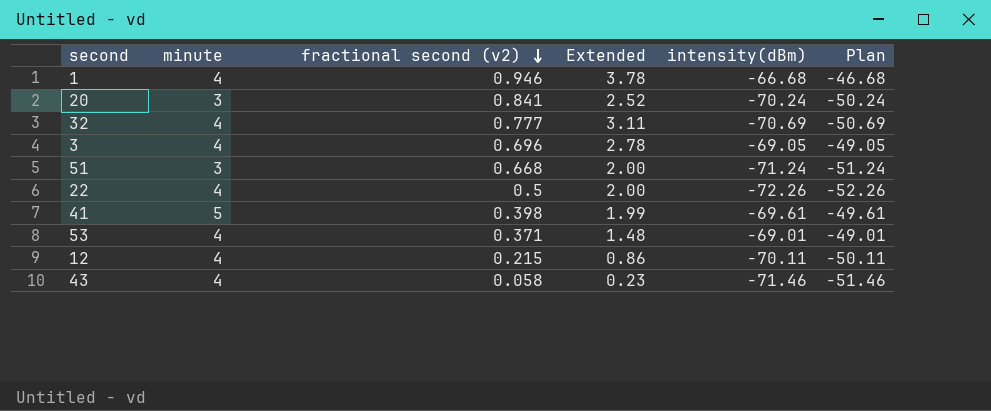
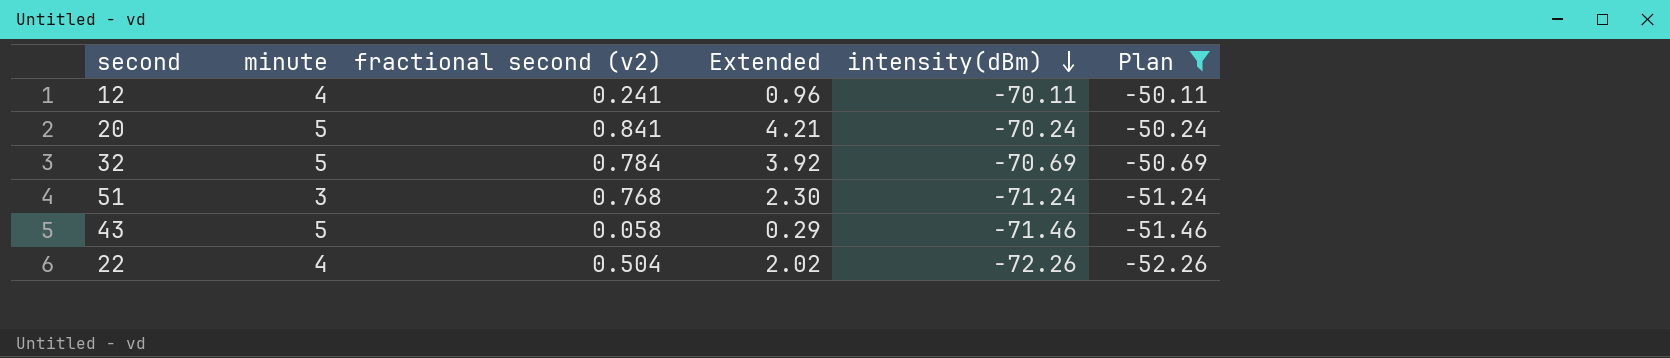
filter: none -> Plan <= -50.11
row order: fractional second (v2) descending -> intensity(dBm) descending
12 | fractional second (v2): 0.215 -> 0.241
12 | Extended: 0.86 -> 0.96
20 | minute: 3 -> 5
20 | Extended: 2.52 -> 4.21
32 | minute: 4 -> 5
32 | fractional second (v2): 0.777 -> 0.784
32 | Extended: 3.11 -> 3.92
51 | fractional second (v2): 0.668 -> 0.768
51 | Extended: 2.00 -> 2.30
43 | minute: 4 -> 5
43 | Extended: 0.23 -> 0.29
22 | fractional second (v2): 0.5 -> 0.504
22 | Extended: 2.00 -> 2.02

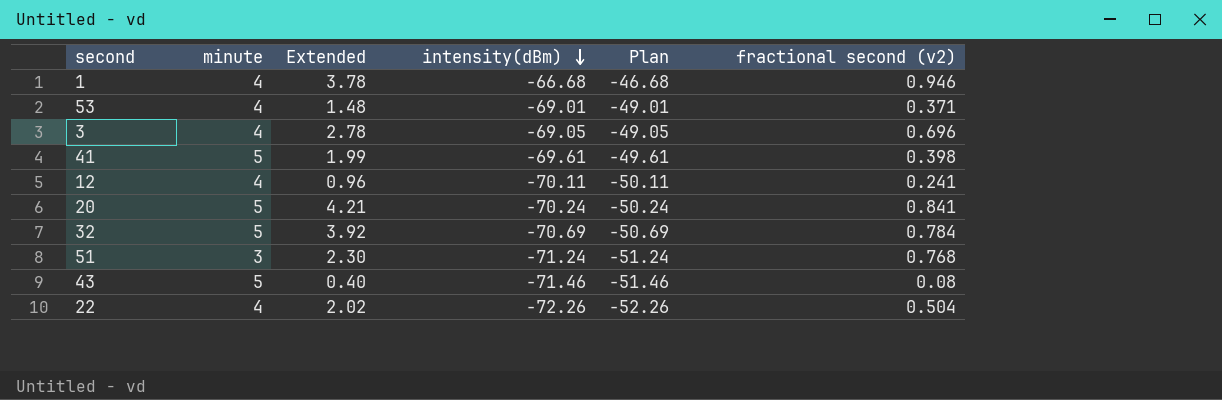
filter: Plan <= -50.11 -> none
column fractional second (v2) | position: 3 -> 6
43 | Extended: 0.29 -> 0.40
43 | fractional second (v2): 0.058 -> 0.08

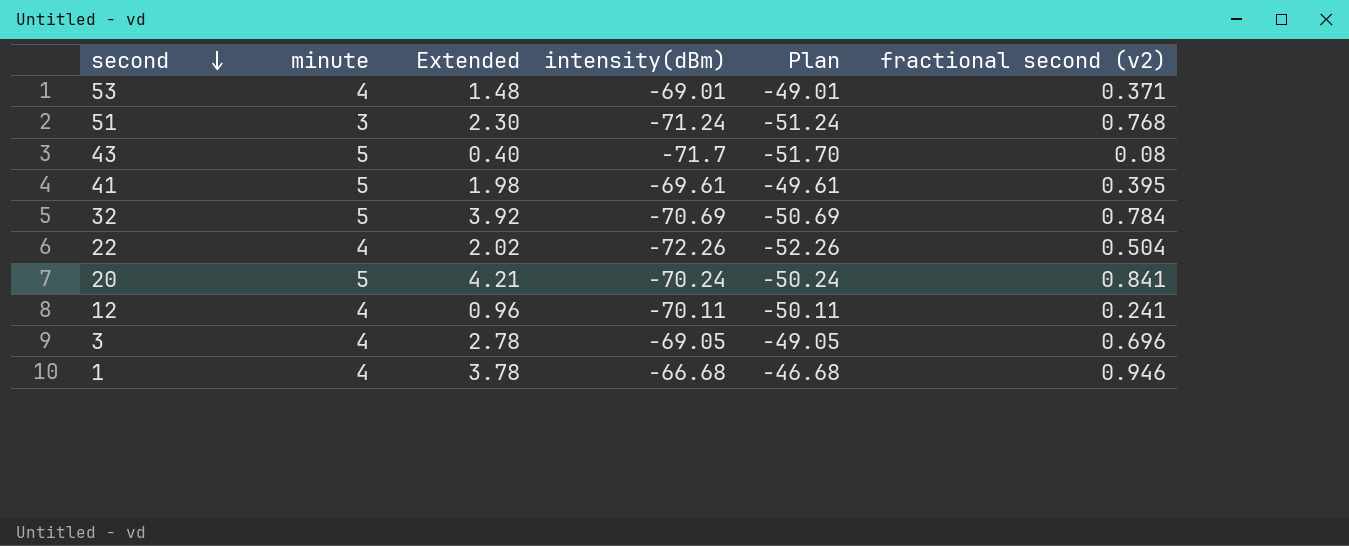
row order: intensity(dBm) descending -> second descending
43 | intensity(dBm): -71.46 -> -71.7
43 | Plan: -51.46 -> -51.70
41 | Extended: 1.99 -> 1.98
41 | fractional second (v2): 0.398 -> 0.395

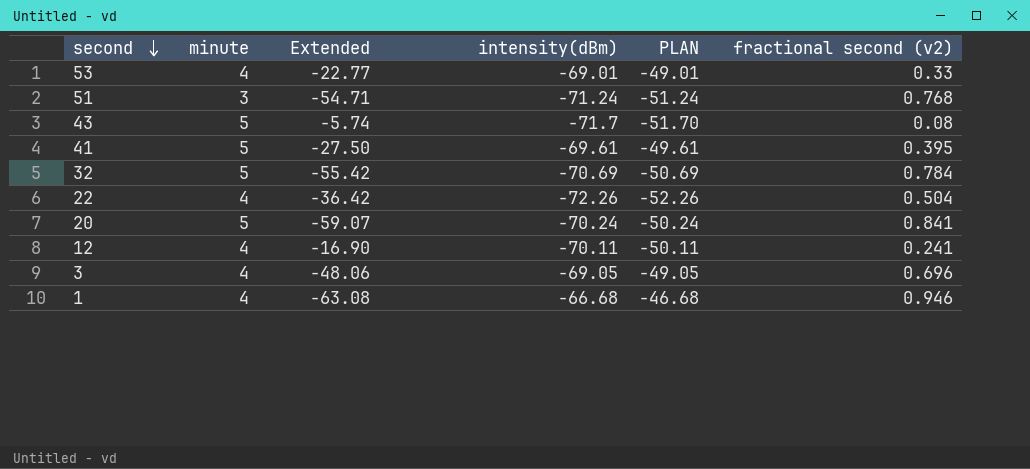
column Extended | formula: [minute] * [fractional second (v2)] -> [intensity(dBm)] * [fractional second (v2)]
column name: Plan -> PLAN
53 | fractional second (v2): 0.371 -> 0.33

